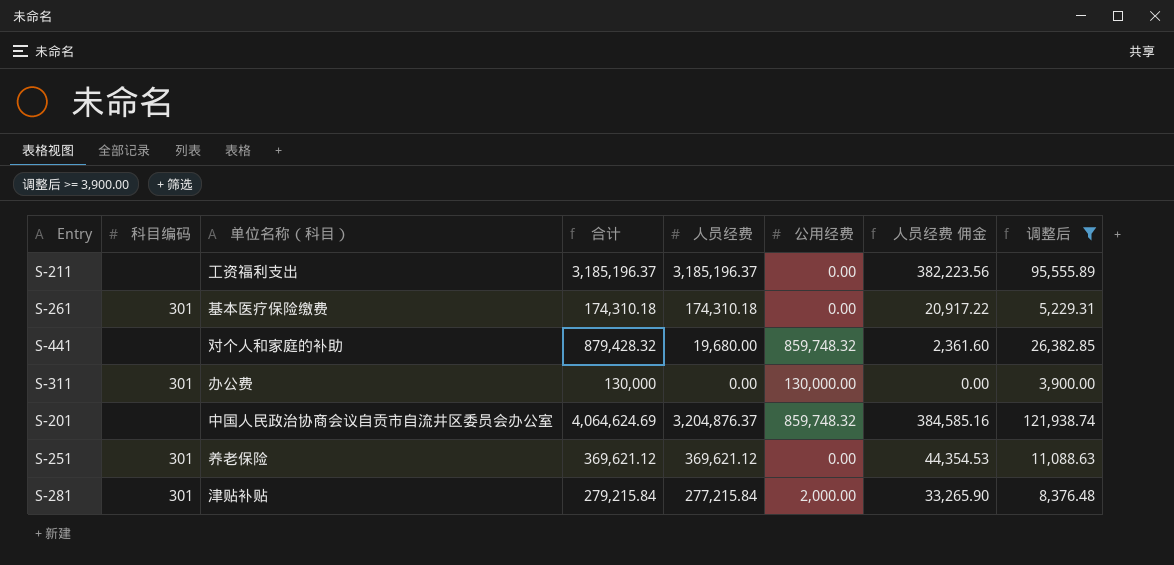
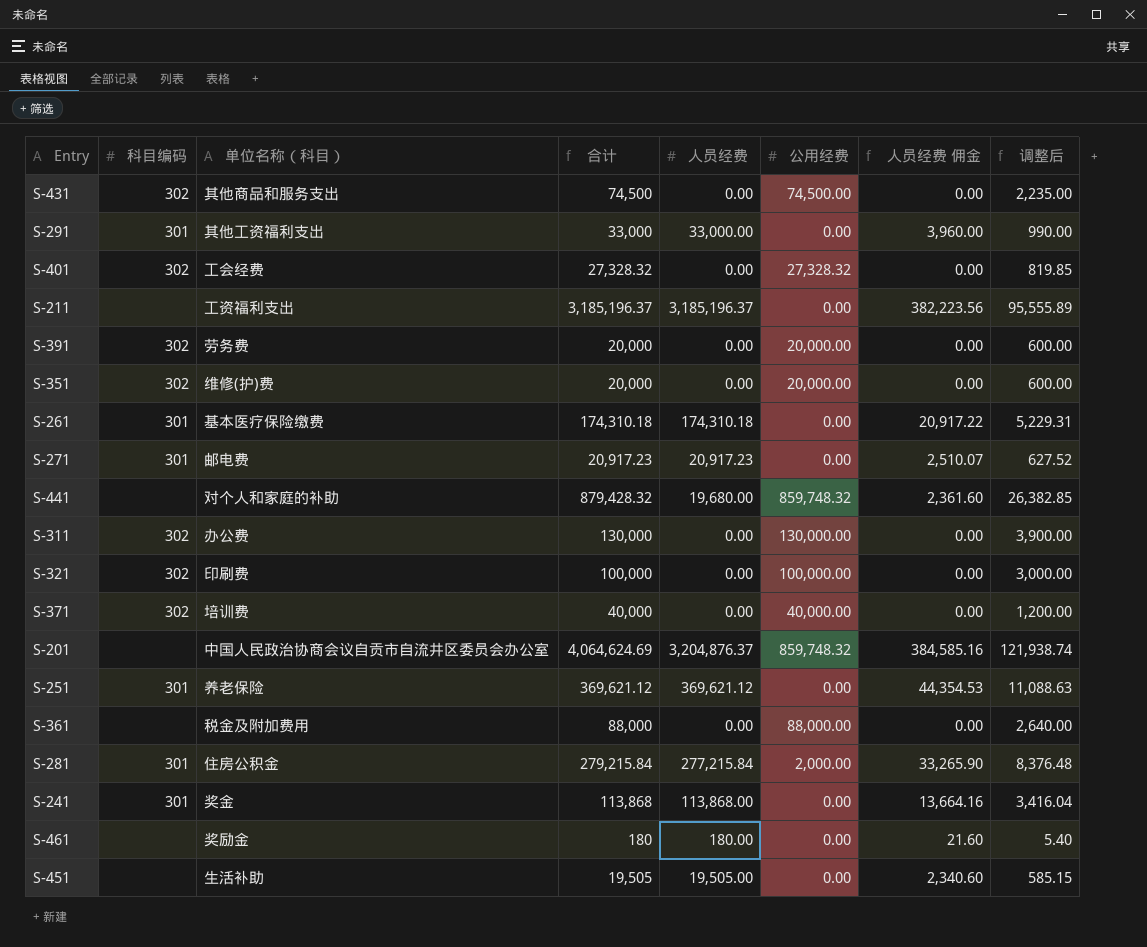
filter: 调整后 >= 3,900.00 -> none
S-311 | 科目编码: 301 -> 302
S-281 | 单位名称（科目）: 津贴补贴 -> 住房公积金

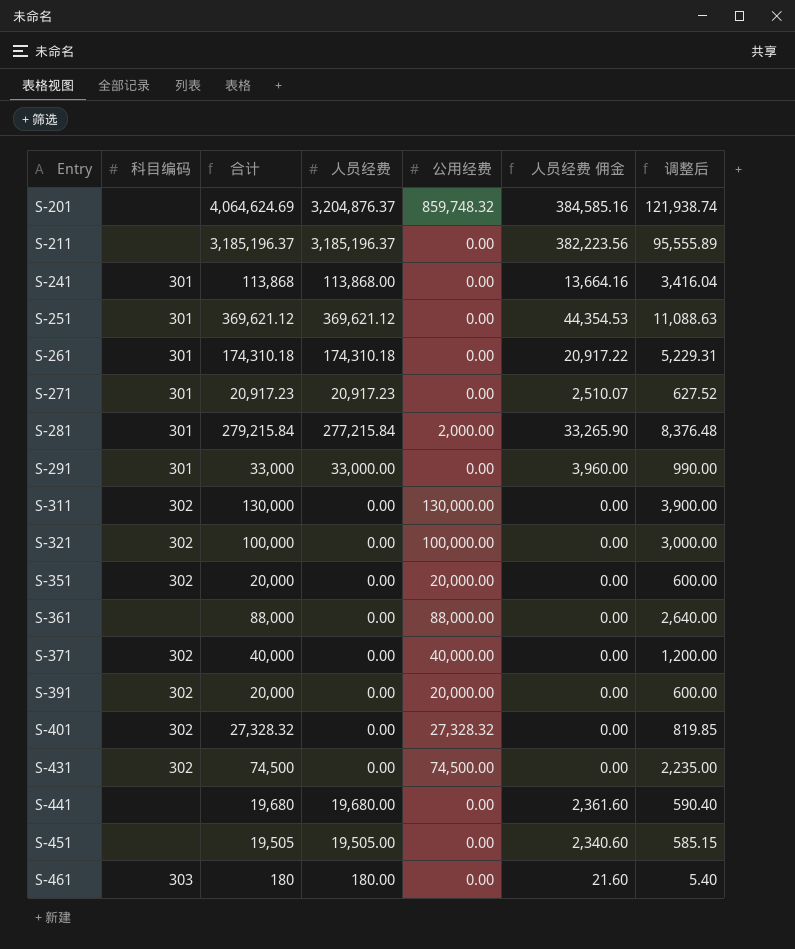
row order: none -> Entry ascending
column 单位名称（科目） | position: 3 -> none
S-441 | 合计: 879,428.32 -> 19,680
S-441 | 公用经费: 859,748.32 -> 0.00
S-441 | 调整后: 26,382.85 -> 590.40
S-461 | 科目编码: none -> 303

